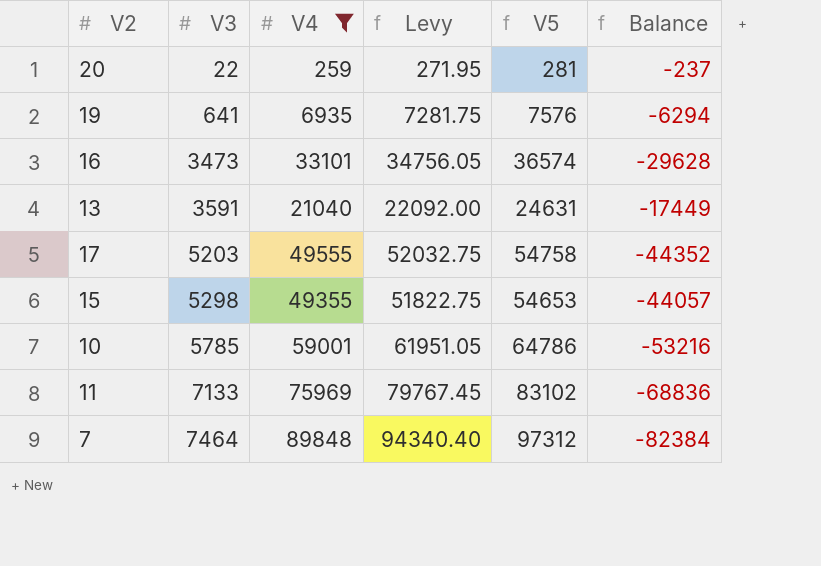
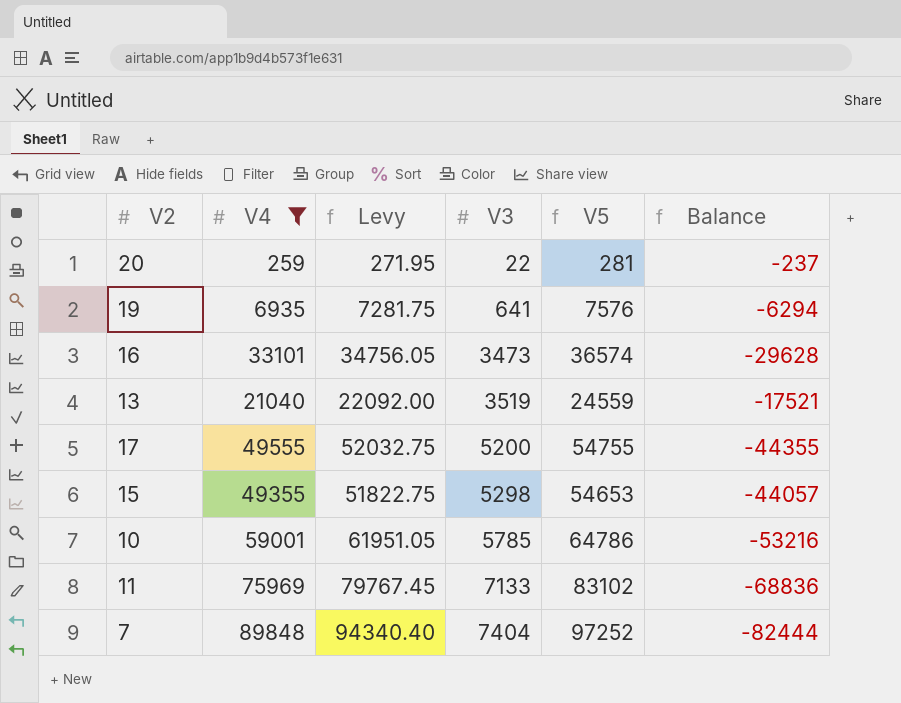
column V3 | position: 2 -> 4
13 | V3: 3591 -> 3519
13 | V5: 24631 -> 24559
13 | Balance: -17449 -> -17521
17 | V3: 5203 -> 5200
17 | V5: 54758 -> 54755
17 | Balance: -44352 -> -44355
7 | V3: 7464 -> 7404
7 | V5: 97312 -> 97252
7 | Balance: -82384 -> -82444

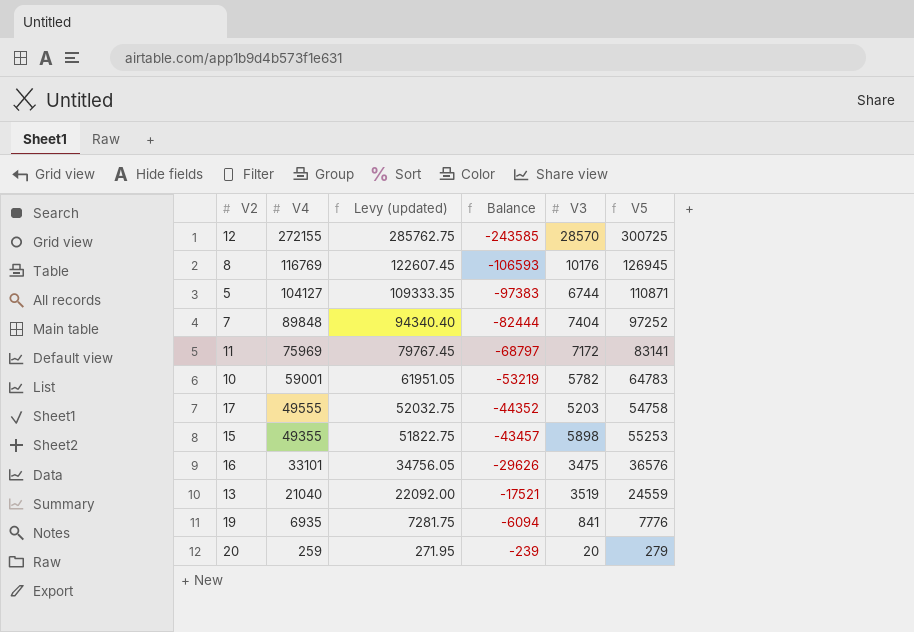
filter: V4 <= 89848 -> none
row order: V3 ascending -> V4 descending
column name: Levy -> Levy (updated)
column Balance | position: 6 -> 4
11 | Balance: -68836 -> -68797
11 | V3: 7133 -> 7172
11 | V5: 83102 -> 83141
10 | Balance: -53216 -> -53219
10 | V3: 5785 -> 5782
10 | V5: 64786 -> 64783
17 | Balance: -44355 -> -44352
17 | V3: 5200 -> 5203
17 | V5: 54755 -> 54758
15 | Balance: -44057 -> -43457
15 | V3: 5298 -> 5898
15 | V5: 54653 -> 55253
16 | Balance: -29628 -> -29626
16 | V3: 3473 -> 3475
16 | V5: 36574 -> 36576
19 | Balance: -6294 -> -6094
19 | V3: 641 -> 841
19 | V5: 7576 -> 7776
20 | Balance: -237 -> -239
20 | V3: 22 -> 20
20 | V5: 281 -> 279

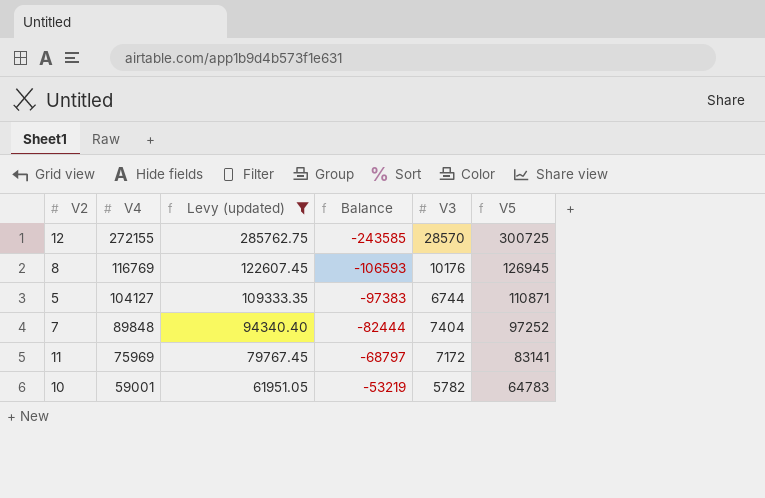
filter: none -> Levy (updated) >= 61951.05

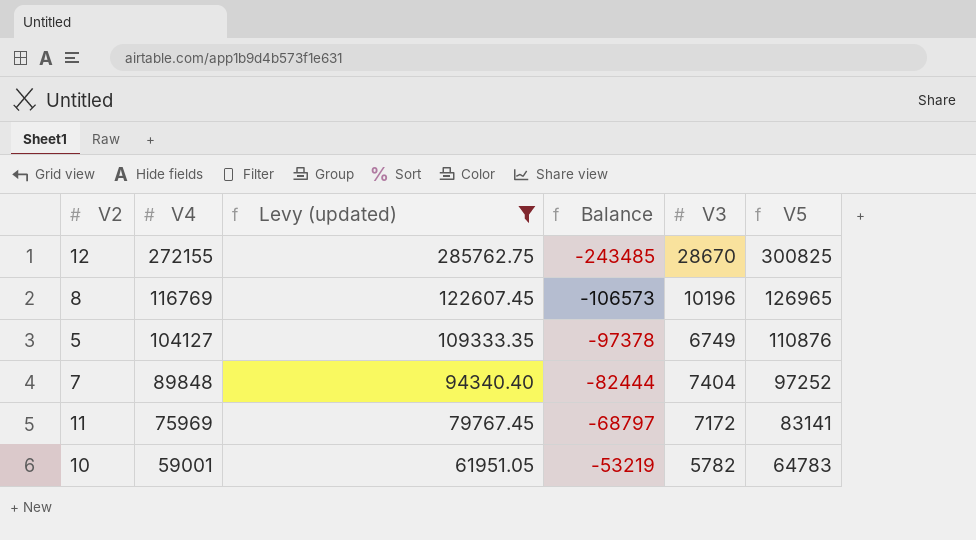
12 | Balance: -243585 -> -243485
12 | V3: 28570 -> 28670
12 | V5: 300725 -> 300825
8 | Balance: -106593 -> -106573
8 | V3: 10176 -> 10196
8 | V5: 126945 -> 126965
5 | Balance: -97383 -> -97378
5 | V3: 6744 -> 6749
5 | V5: 110871 -> 110876

